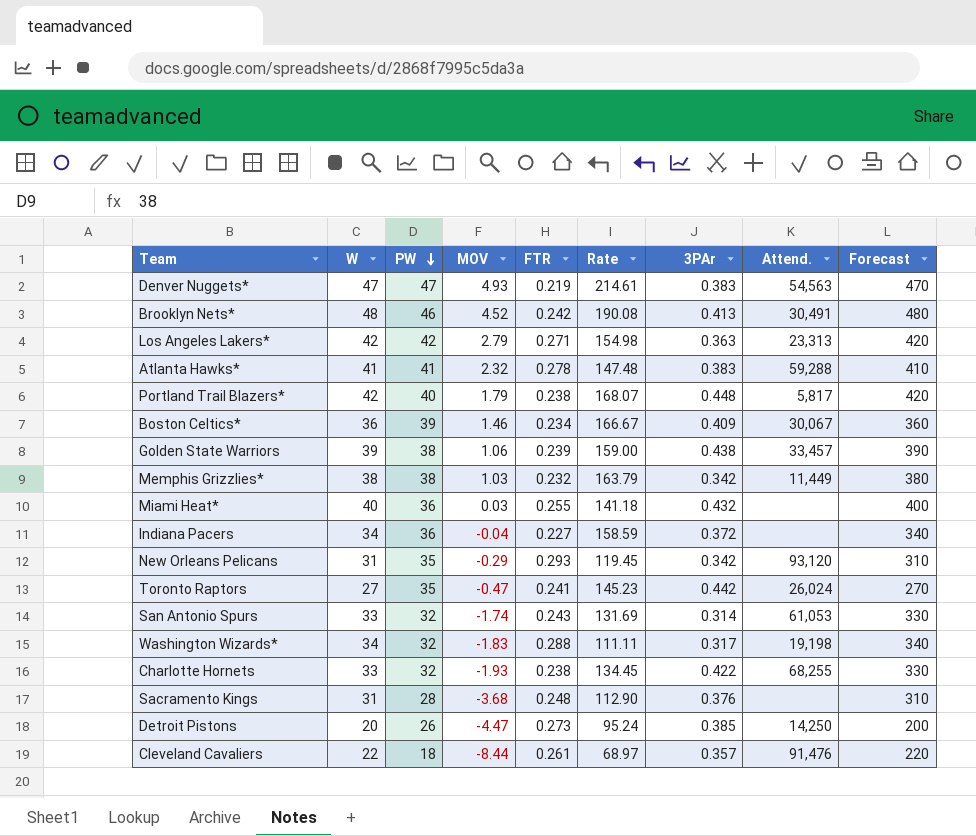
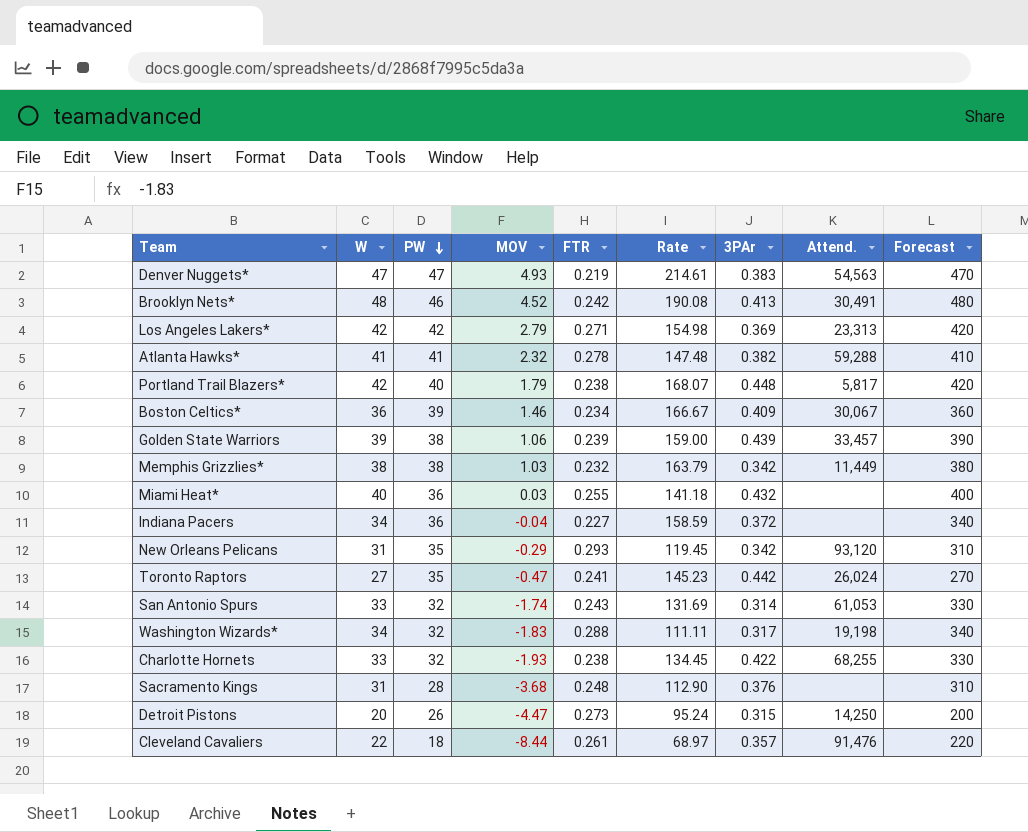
Los Angeles Lakers* | 3PAr: 0.363 -> 0.369
Atlanta Hawks* | 3PAr: 0.383 -> 0.382
Golden State Warriors | 3PAr: 0.438 -> 0.439
Detroit Pistons | 3PAr: 0.385 -> 0.315

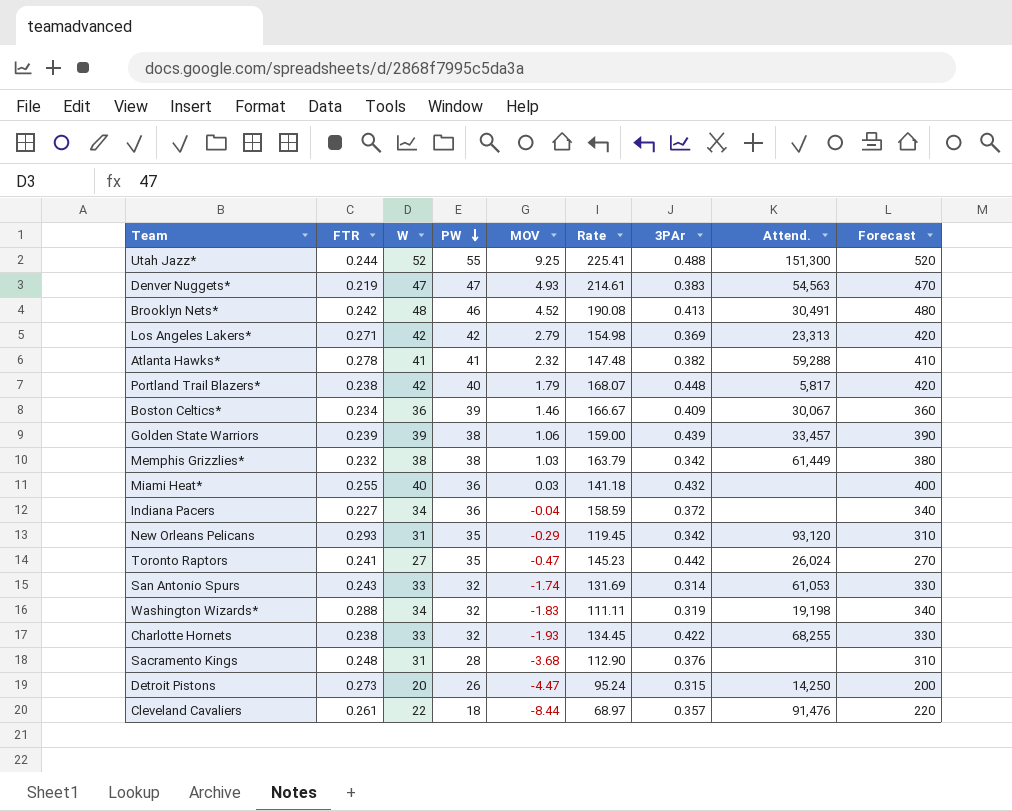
column FTR | position: 5 -> 2
row Utah Jazz*: none -> 0.244 | 52 | 55 | 9.25 | 225.41 | 0.488 | 151,300 | 520
Memphis Grizzlies* | Attend.: 11,449 -> 61,449
Washington Wizards* | 3PAr: 0.317 -> 0.319

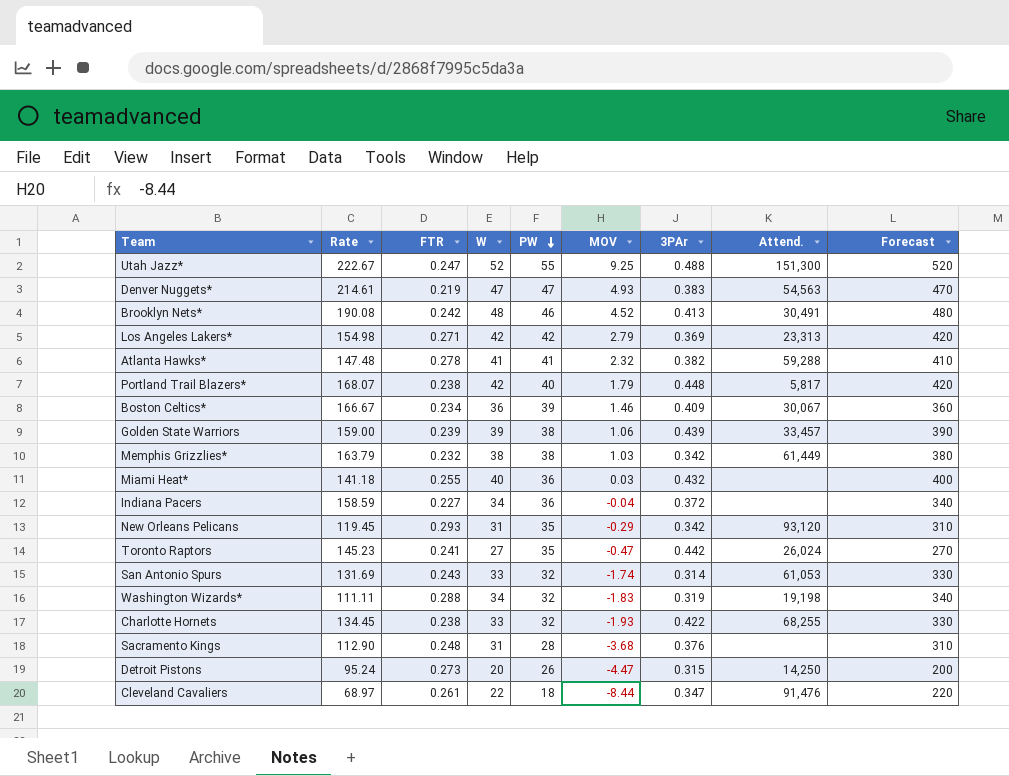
column Rate | position: 6 -> 2
Utah Jazz* | Rate: 225.41 -> 222.67
Utah Jazz* | FTR: 0.244 -> 0.247
Cleveland Cavaliers | 3PAr: 0.357 -> 0.347

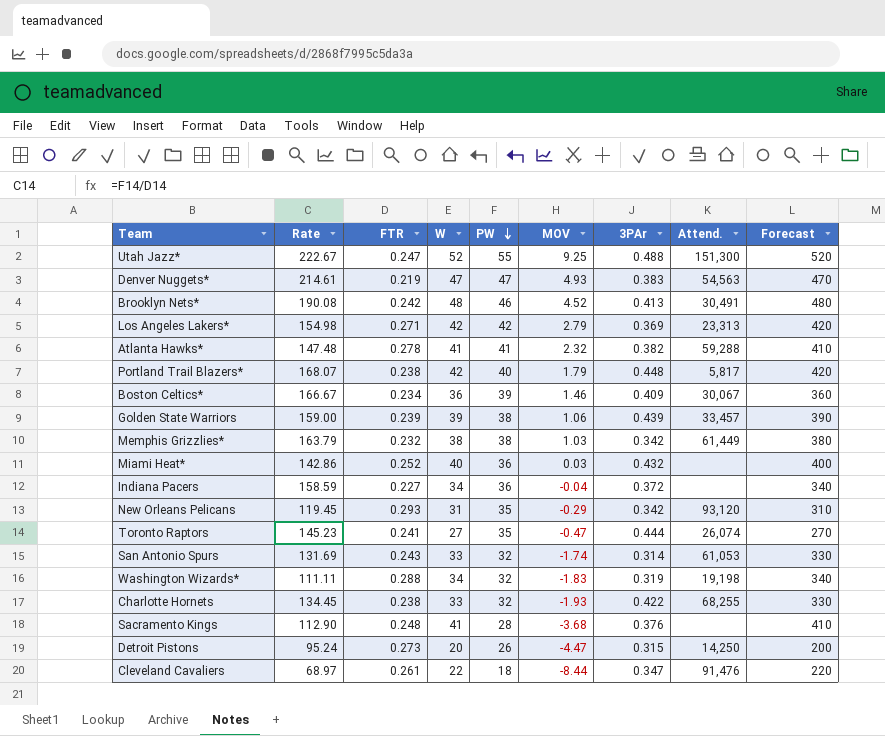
Miami Heat* | Rate: 141.18 -> 142.86
Miami Heat* | FTR: 0.255 -> 0.252
Toronto Raptors | 3PAr: 0.442 -> 0.444
Toronto Raptors | Attend.: 26,024 -> 26,074
Sacramento Kings | W: 31 -> 41
Sacramento Kings | Forecast: 310 -> 410

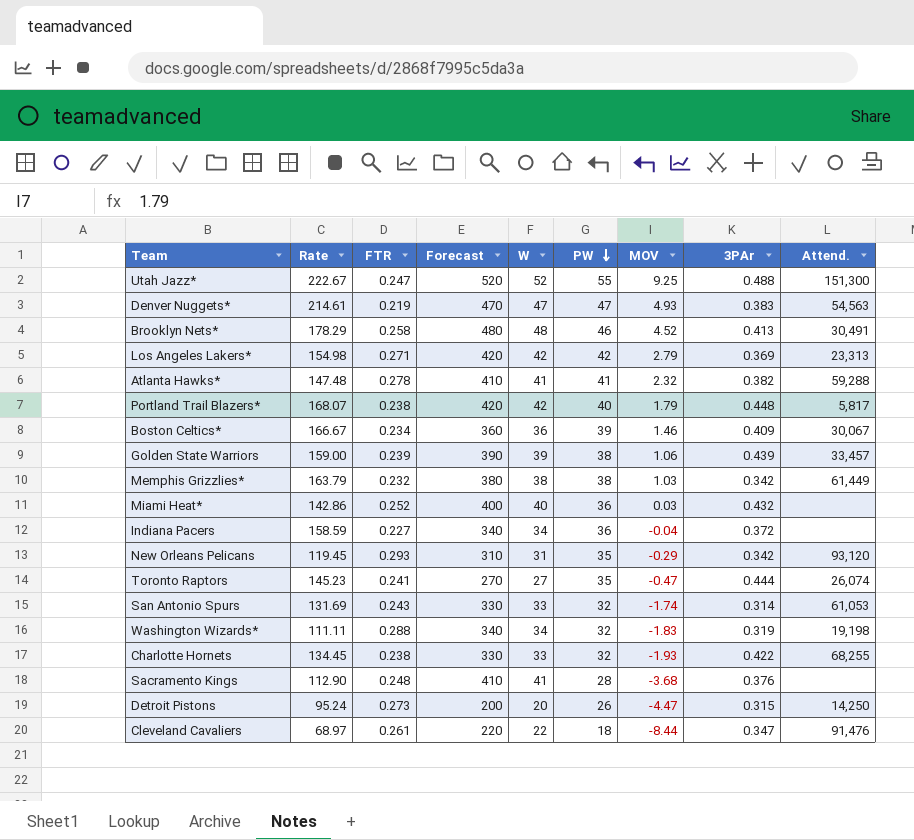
column Forecast | position: 9 -> 4
Brooklyn Nets* | Rate: 190.08 -> 178.29
Brooklyn Nets* | FTR: 0.242 -> 0.258

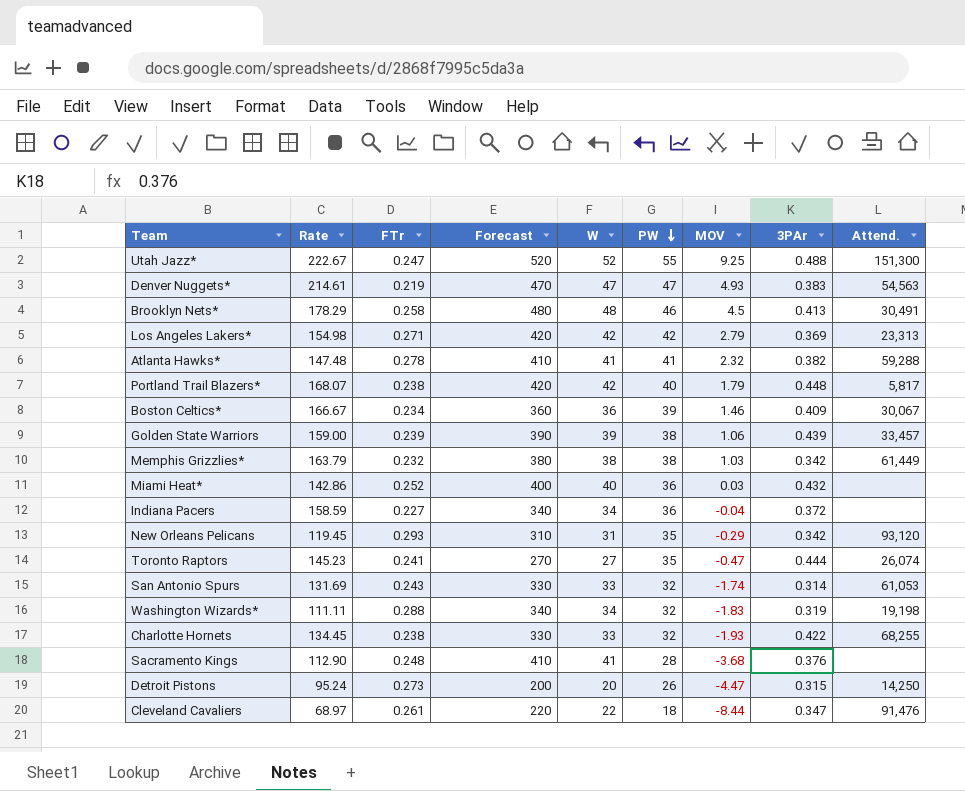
column name: FTR -> FTr
Brooklyn Nets* | MOV: 4.52 -> 4.5

